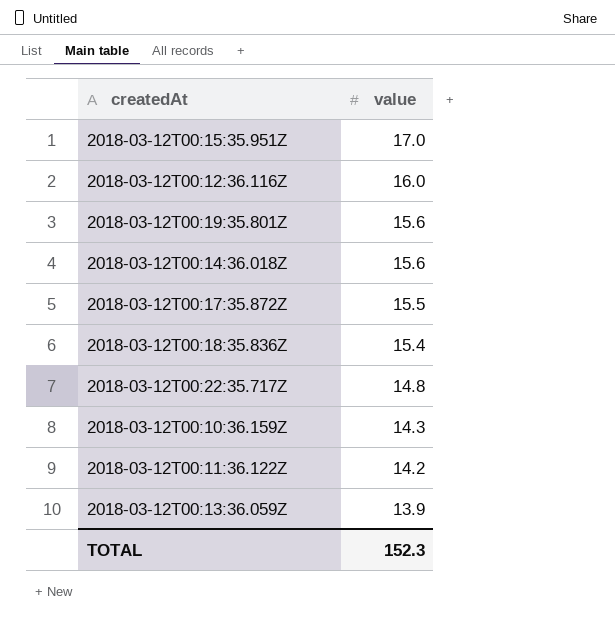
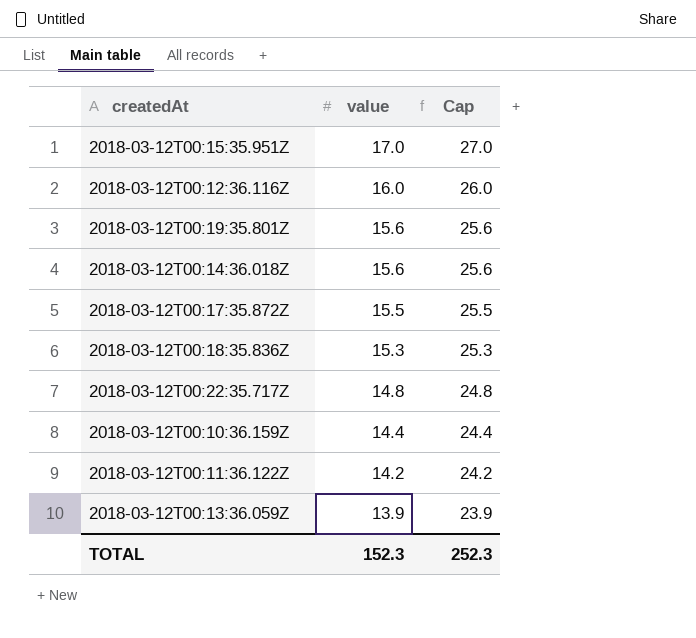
column Cap | formula: none -> [value] + 10
2018-03-12T00:18:35.836Z | value: 15.4 -> 15.3
2018-03-12T00:10:36.159Z | value: 14.3 -> 14.4

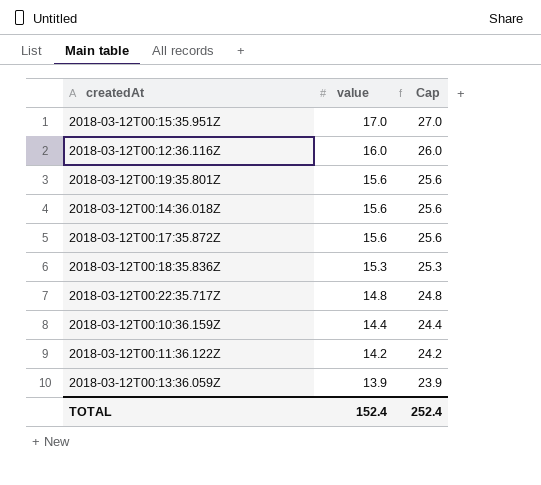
2018-03-12T00:17:35.872Z | value: 15.5 -> 15.6
2018-03-12T00:17:35.872Z | Cap: 25.5 -> 25.6
TOTAL | value: 152.3 -> 152.4
TOTAL | Cap: 252.3 -> 252.4

